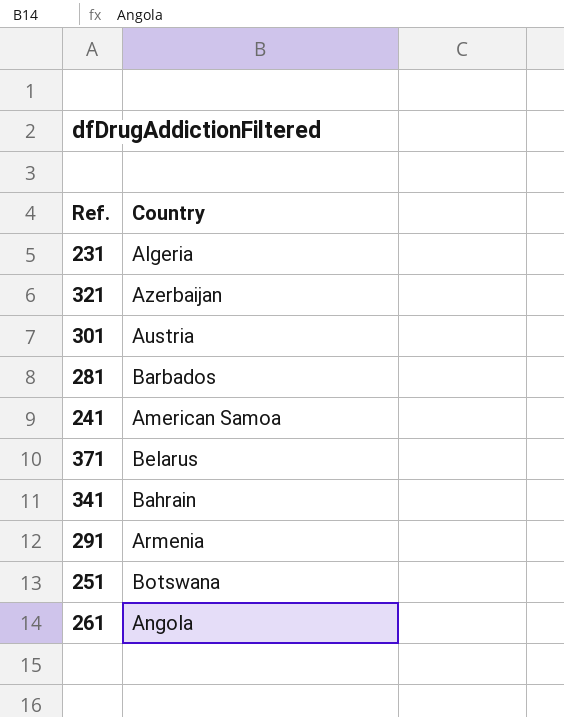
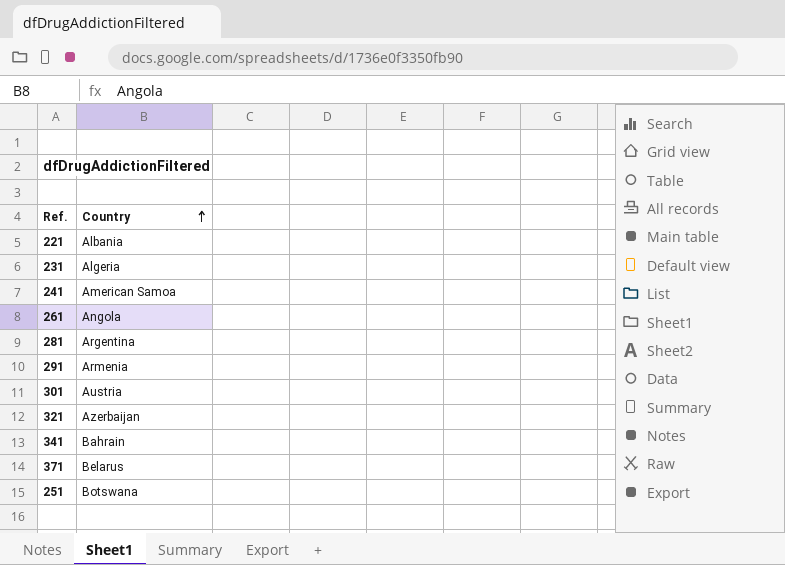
row order: none -> Country ascending
row 221: none -> Albania
281 | Country: Barbados -> Argentina

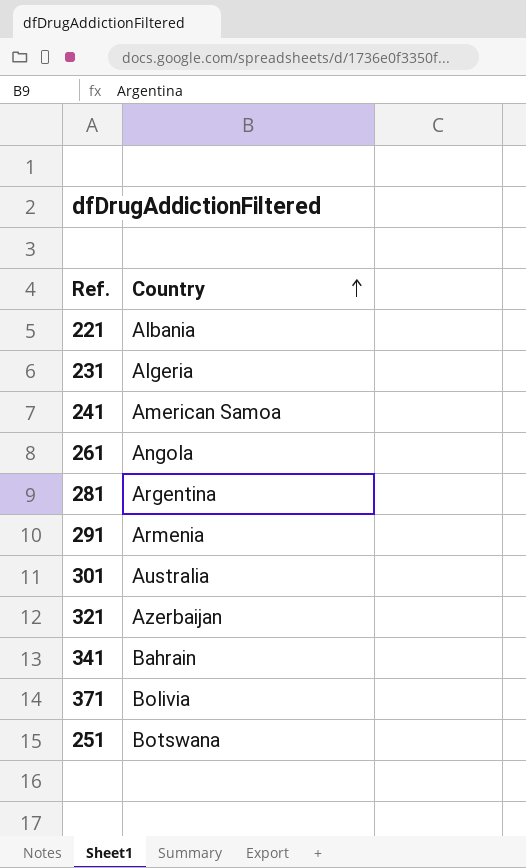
301 | Country: Austria -> Australia
371 | Country: Belarus -> Bolivia

